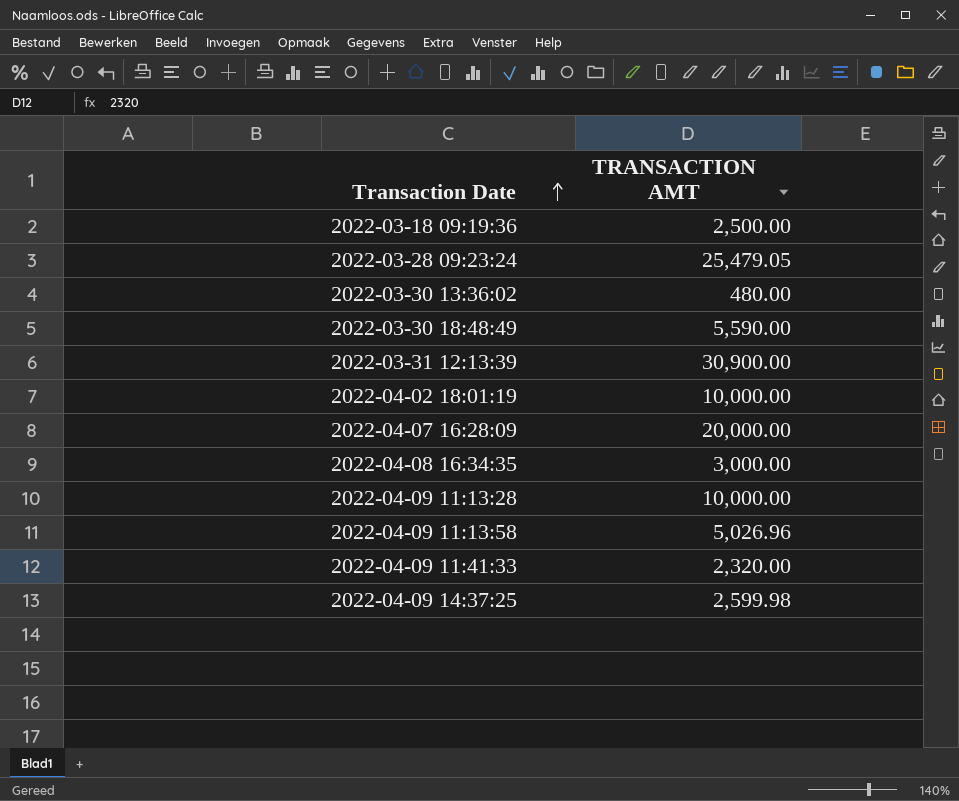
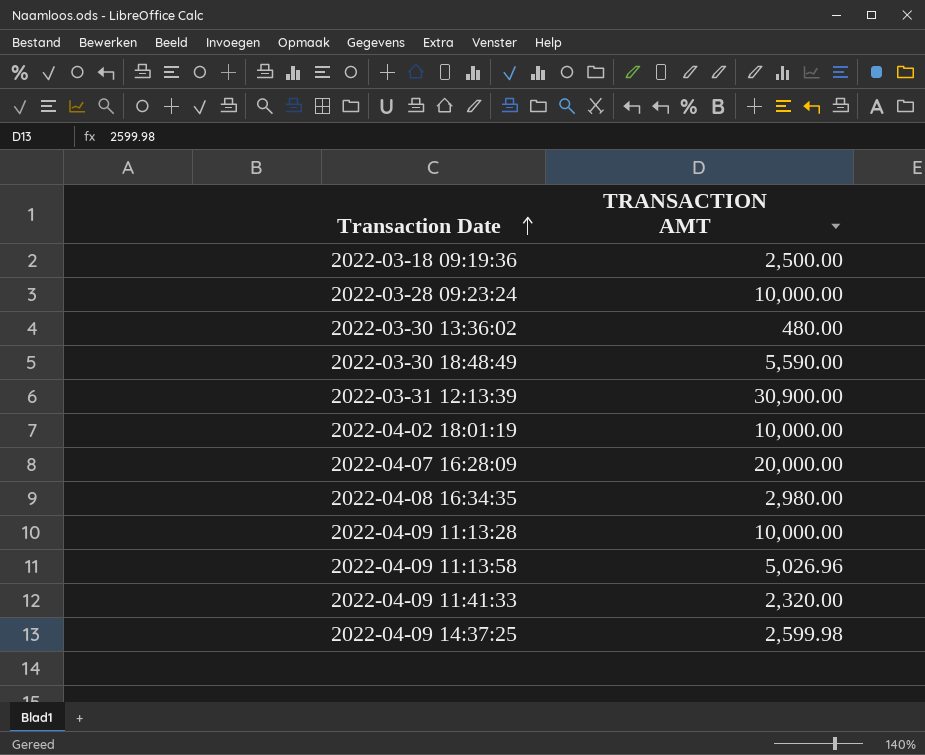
2022-03-28 09:23:24 | TRANSACTION AMT: 25,479.05 -> 10,000.00
2022-04-08 16:34:35 | TRANSACTION AMT: 3,000.00 -> 2,980.00

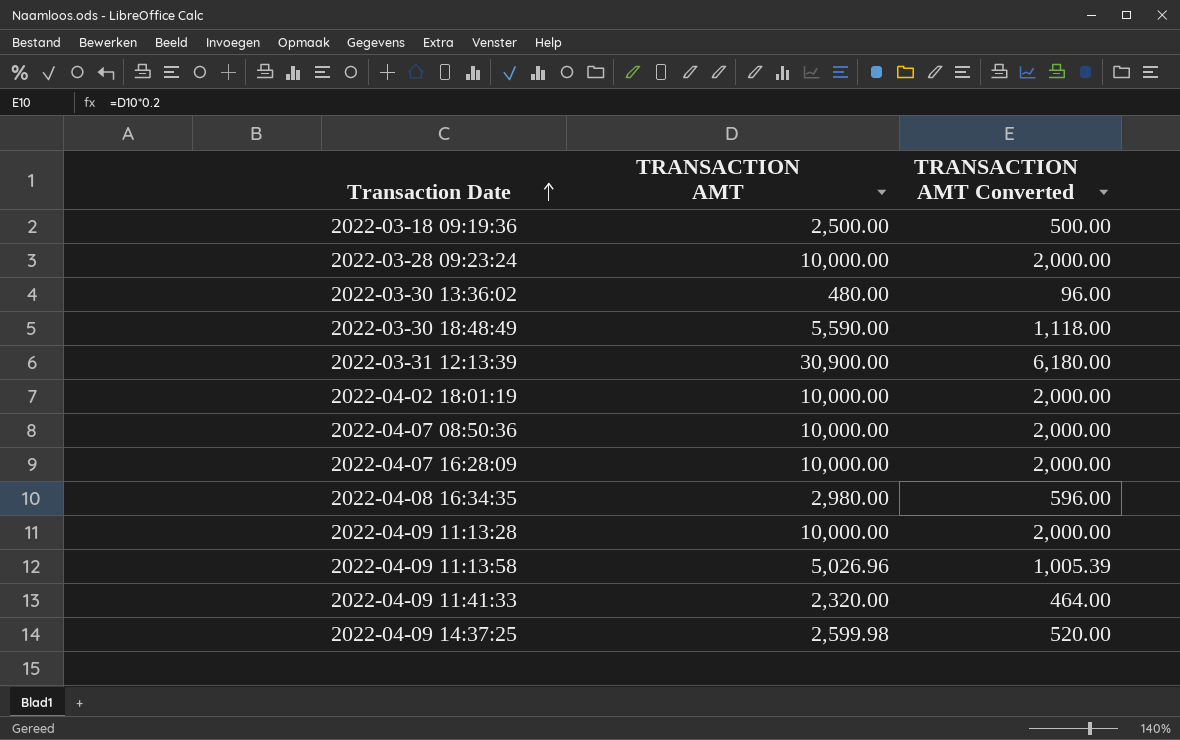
column TRANSACTION AMT Converted | formula: none -> [TRANSACTION AMT] * 0.2
row 2022-04-07 08:50:36: none -> 10,000.00 | 2,000.00
2022-04-07 16:28:09 | TRANSACTION AMT: 20,000.00 -> 10,000.00

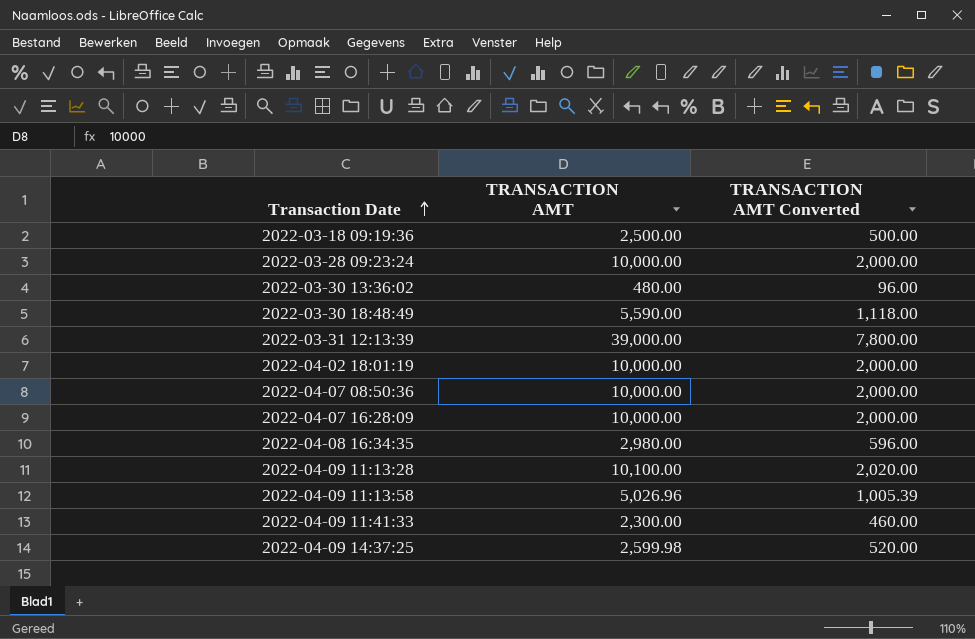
2022-03-31 12:13:39 | TRANSACTION AMT: 30,900.00 -> 39,000.00
2022-03-31 12:13:39 | TRANSACTION AMT Converted: 6,180.00 -> 7,800.00
2022-04-09 11:13:28 | TRANSACTION AMT: 10,000.00 -> 10,100.00
2022-04-09 11:13:28 | TRANSACTION AMT Converted: 2,000.00 -> 2,020.00
2022-04-09 11:41:33 | TRANSACTION AMT: 2,320.00 -> 2,300.00
2022-04-09 11:41:33 | TRANSACTION AMT Converted: 464.00 -> 460.00

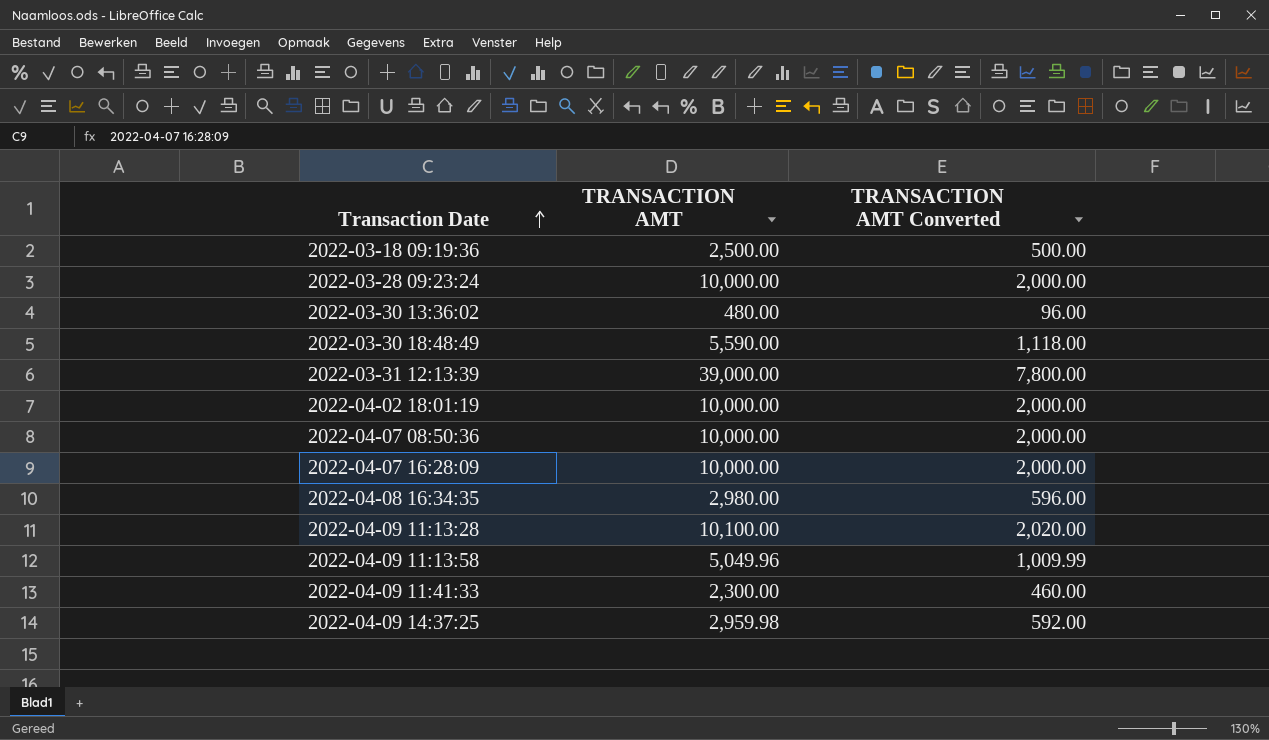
2022-04-09 11:13:58 | TRANSACTION AMT: 5,026.96 -> 5,049.96
2022-04-09 11:13:58 | TRANSACTION AMT Converted: 1,005.39 -> 1,009.99
2022-04-09 14:37:25 | TRANSACTION AMT: 2,599.98 -> 2,959.98
2022-04-09 14:37:25 | TRANSACTION AMT Converted: 520.00 -> 592.00

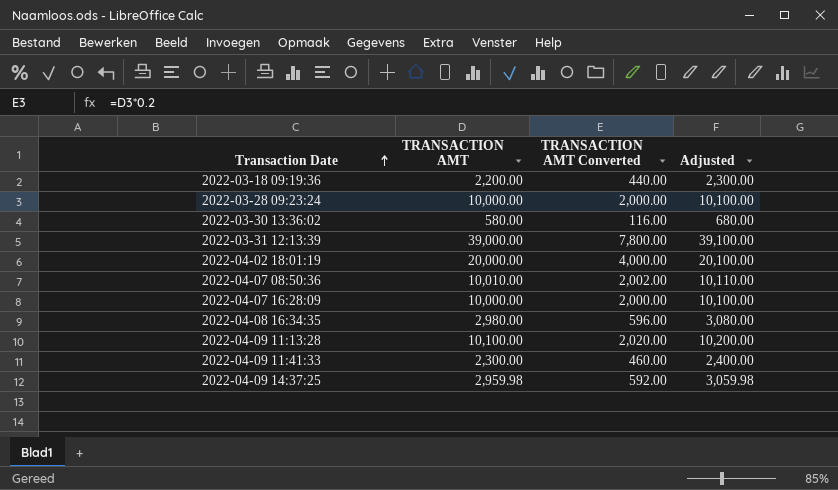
column Adjusted | formula: none -> [TRANSACTION AMT] + 100
row 2022-03-30 18:48:49: 5,590.00 | 1,118.00 -> none
row 2022-04-09 11:13:58: 5,049.96 | 1,009.99 -> none
2022-03-18 09:19:36 | TRANSACTION AMT: 2,500.00 -> 2,200.00
2022-03-18 09:19:36 | TRANSACTION AMT Converted: 500.00 -> 440.00
2022-03-30 13:36:02 | TRANSACTION AMT: 480.00 -> 580.00
2022-03-30 13:36:02 | TRANSACTION AMT Converted: 96.00 -> 116.00
2022-04-02 18:01:19 | TRANSACTION AMT: 10,000.00 -> 20,000.00
2022-04-02 18:01:19 | TRANSACTION AMT Converted: 2,000.00 -> 4,000.00
2022-04-07 08:50:36 | TRANSACTION AMT: 10,000.00 -> 10,010.00
2022-04-07 08:50:36 | TRANSACTION AMT Converted: 2,000.00 -> 2,002.00

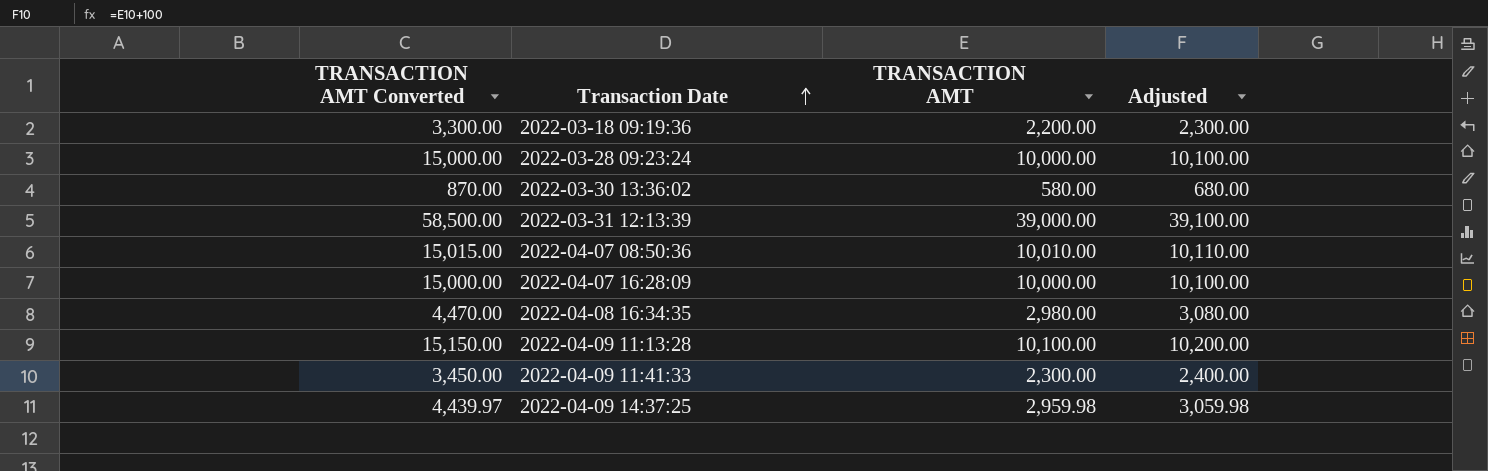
column TRANSACTION AMT Converted | formula: [TRANSACTION AMT] * 0.2 -> [TRANSACTION AMT] * 1.5
column TRANSACTION AMT Converted | position: 3 -> 1
row 2022-04-02 18:01:19: 20,000.00 | 4,000.00 | 20,100.00 -> none

